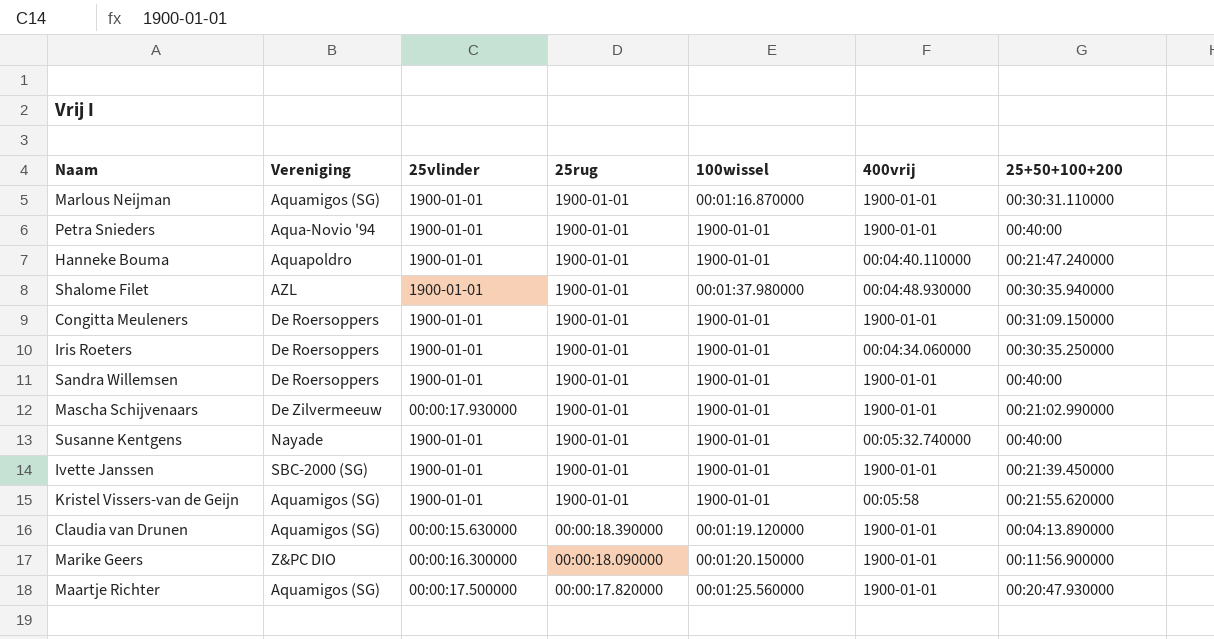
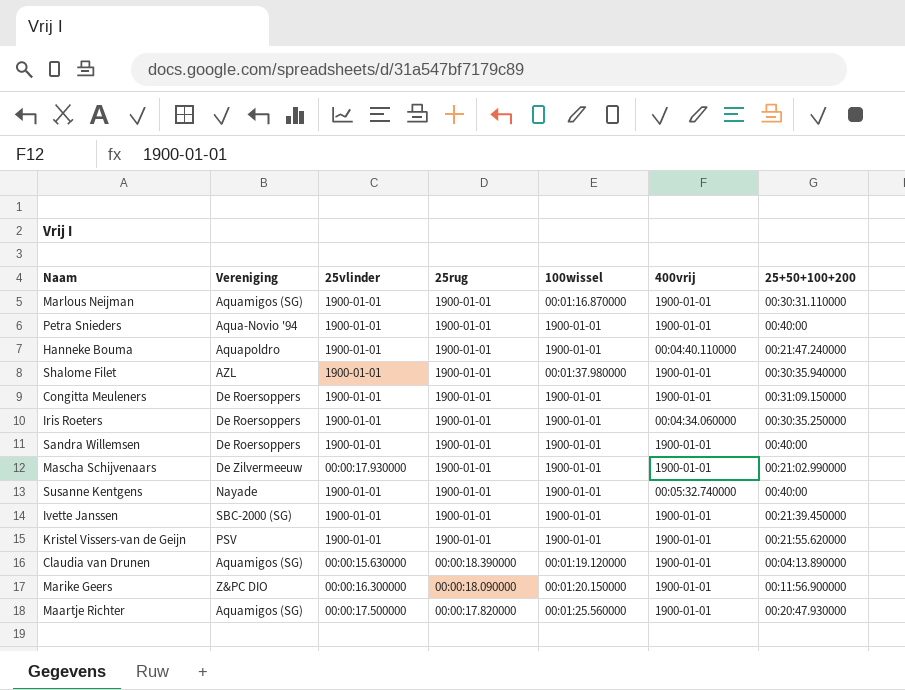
Shalome Filet | 400vrij: 00:04:48.930000 -> 1900-01-01
Kristel Vissers-van de Geijn | Vereniging: Aquamigos (SG) -> PSV
Kristel Vissers-van de Geijn | 400vrij: 00:05:58 -> 1900-01-01

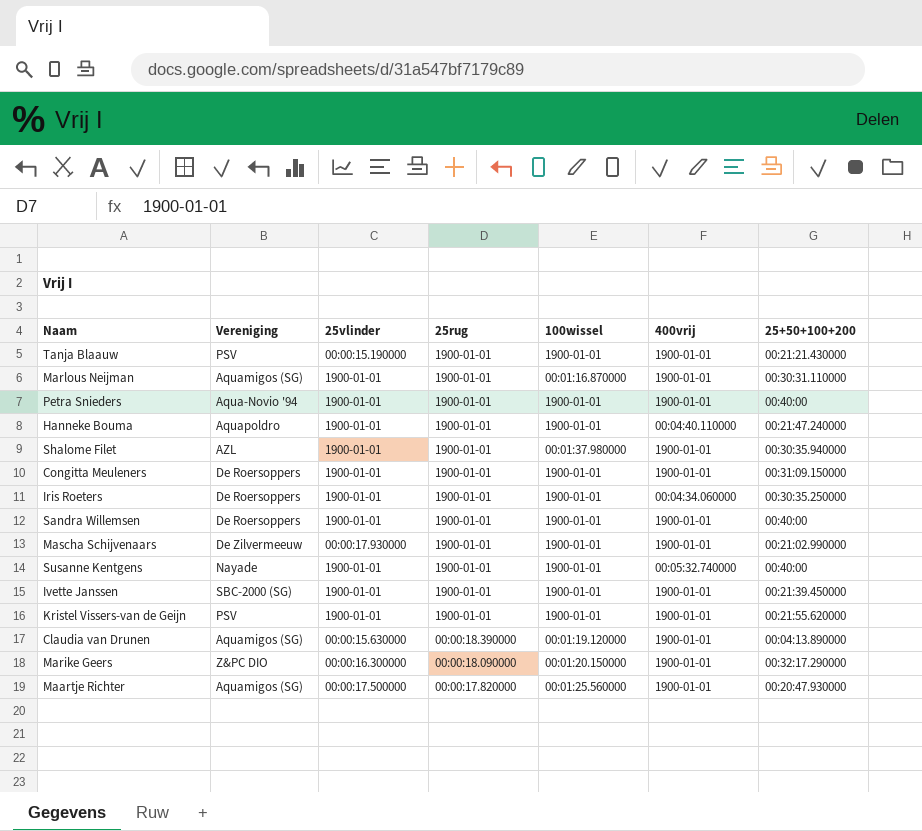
row Tanja Blaauw: none -> PSV | 00:00:15.190000 | 1900-01-01 | 1900-01-01 | 1900-01-01 | 00:21:21.430000
Marike Geers | 25+50+100+200: 00:11:56.900000 -> 00:32:17.290000

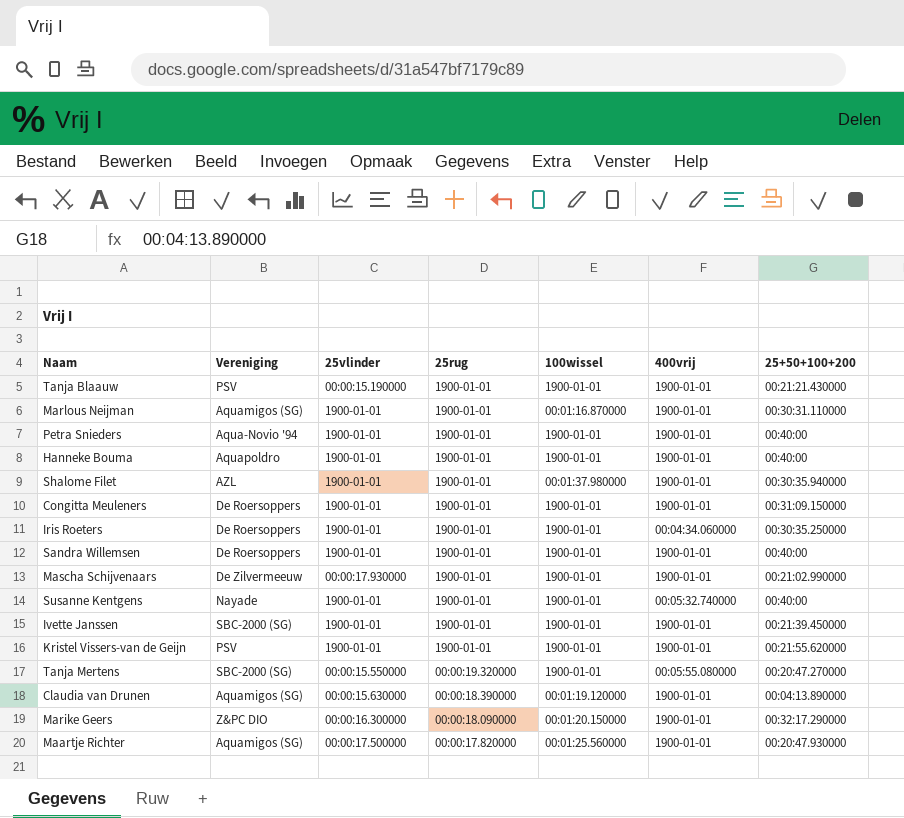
Hanneke Bouma | 400vrij: 00:04:40.110000 -> 1900-01-01
Hanneke Bouma | 25+50+100+200: 00:21:47.240000 -> 00:40:00
row Tanja Mertens: none -> SBC-2000 (SG) | 00:00:15.550000 | 00:00:19.320000 | 1900-01-01 | 00:05:55.080000 | 00:20:47.270000

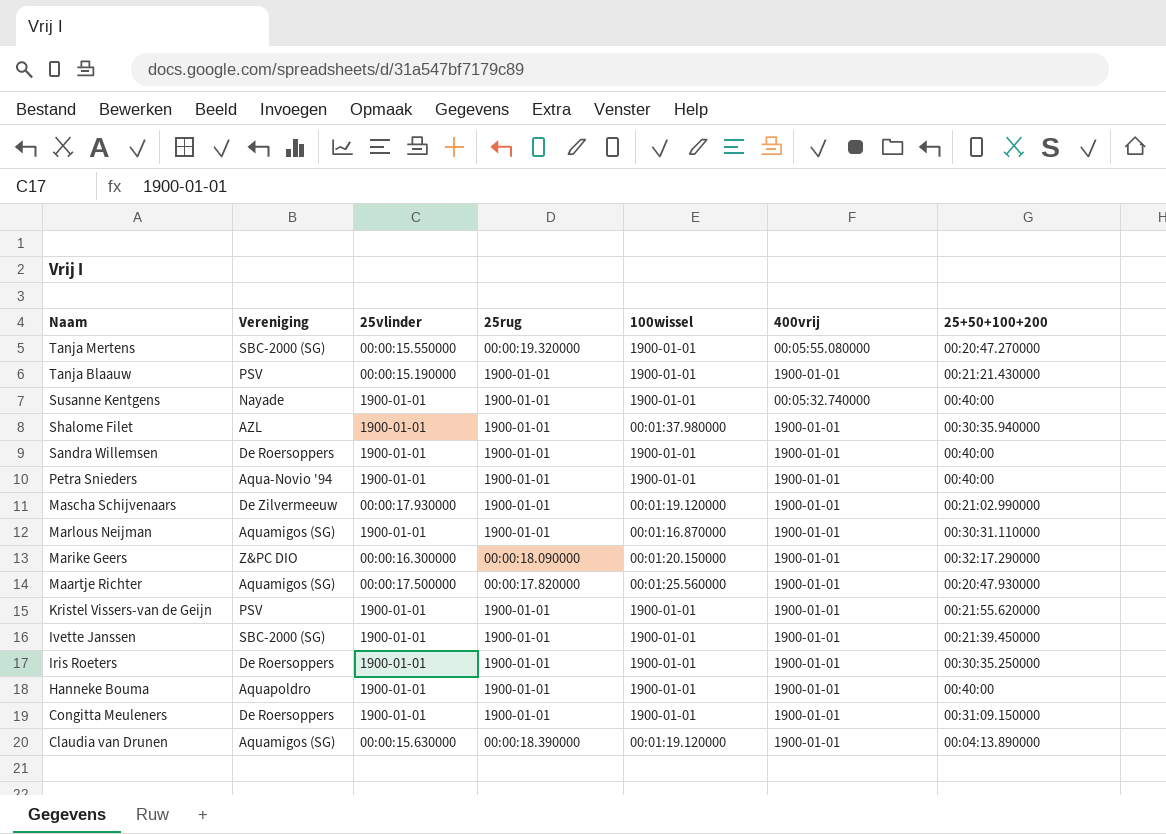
row order: 25rug descending -> Naam descending
Mascha Schijvenaars | 100wissel: 1900-01-01 -> 00:01:19.120000
Iris Roeters | 400vrij: 00:04:34.060000 -> 1900-01-01

